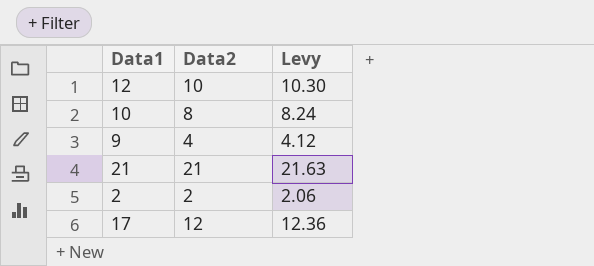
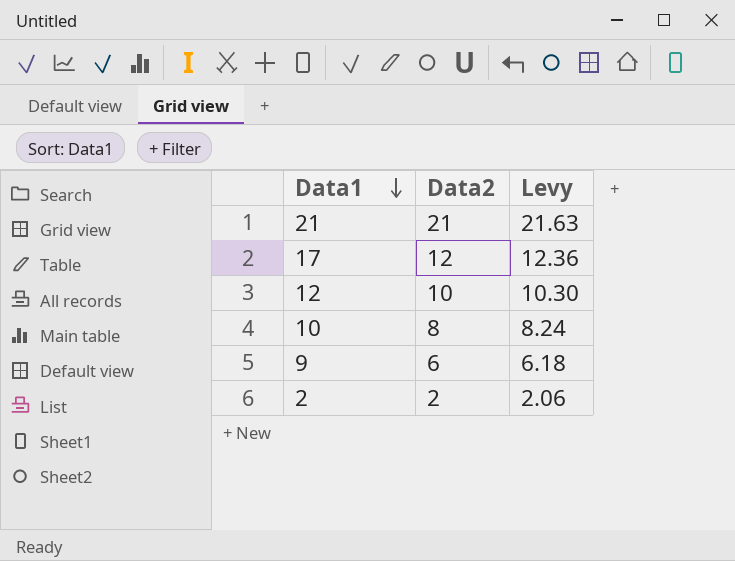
row order: none -> Data1 descending
9 | Data2: 4 -> 6
9 | Levy: 4.12 -> 6.18

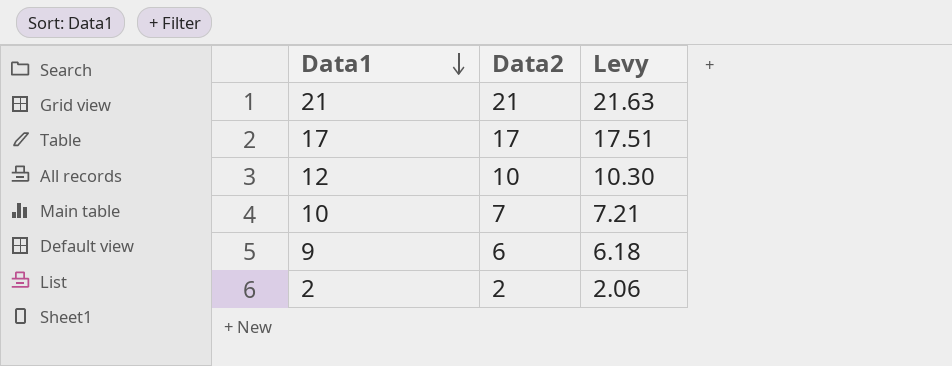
17 | Data2: 12 -> 17
17 | Levy: 12.36 -> 17.51
10 | Data2: 8 -> 7
10 | Levy: 8.24 -> 7.21

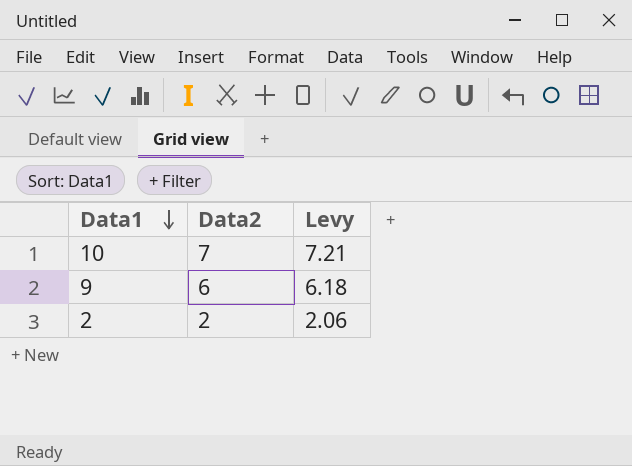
row 21: 21 | 21.63 -> none
row 17: 17 | 17.51 -> none
row 12: 10 | 10.30 -> none

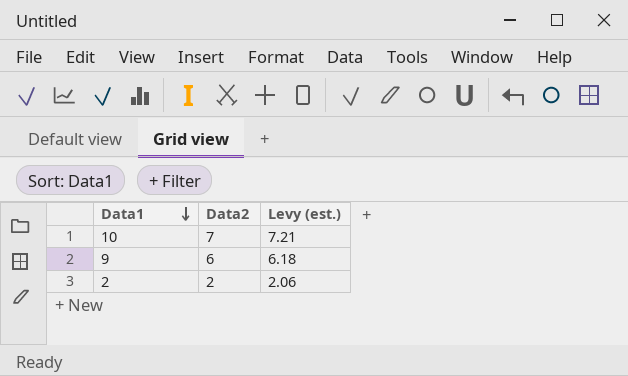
column name: Levy -> Levy (est.)

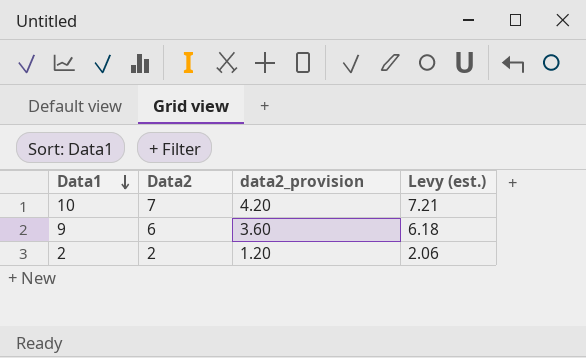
column data2_provision | formula: none -> [Data2] * 0.6

